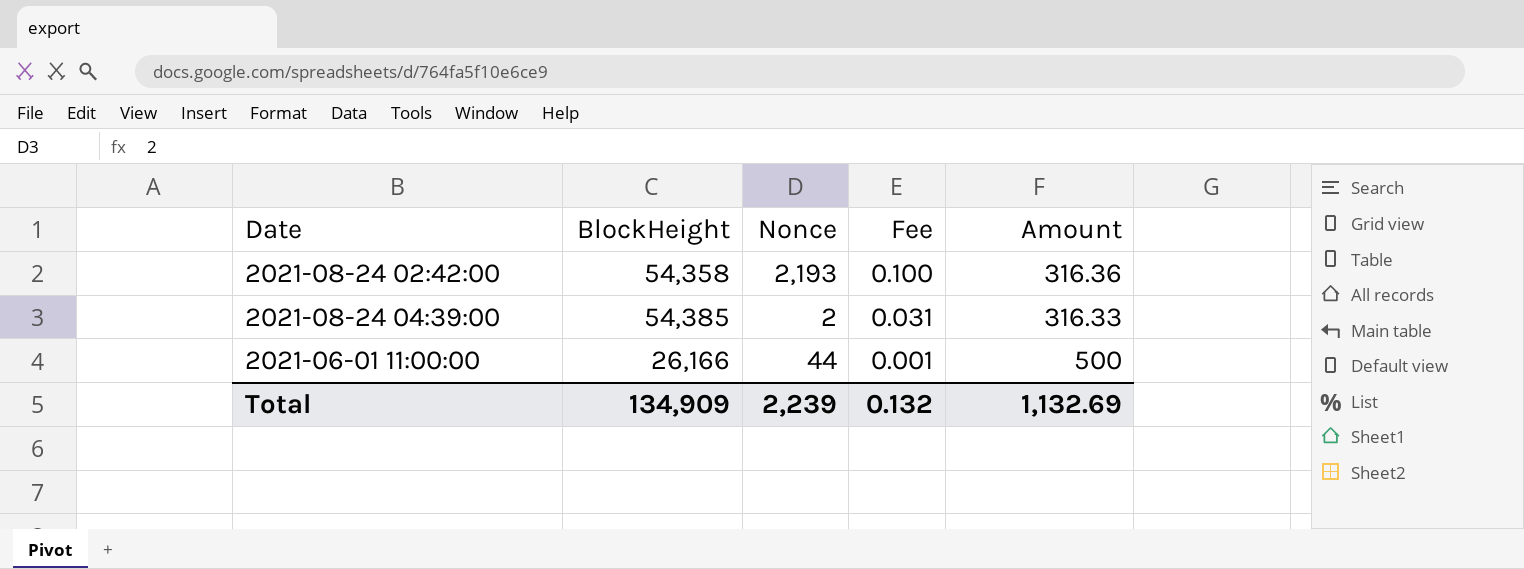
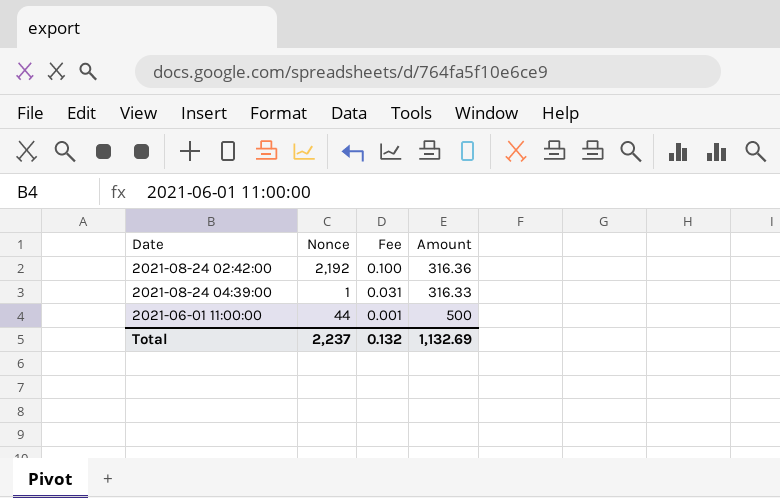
column BlockHeight | position: 2 -> none
2021-08-24 02:42:00 | Nonce: 2,193 -> 2,192
2021-08-24 04:39:00 | Nonce: 2 -> 1
Total | Nonce: 2,239 -> 2,237

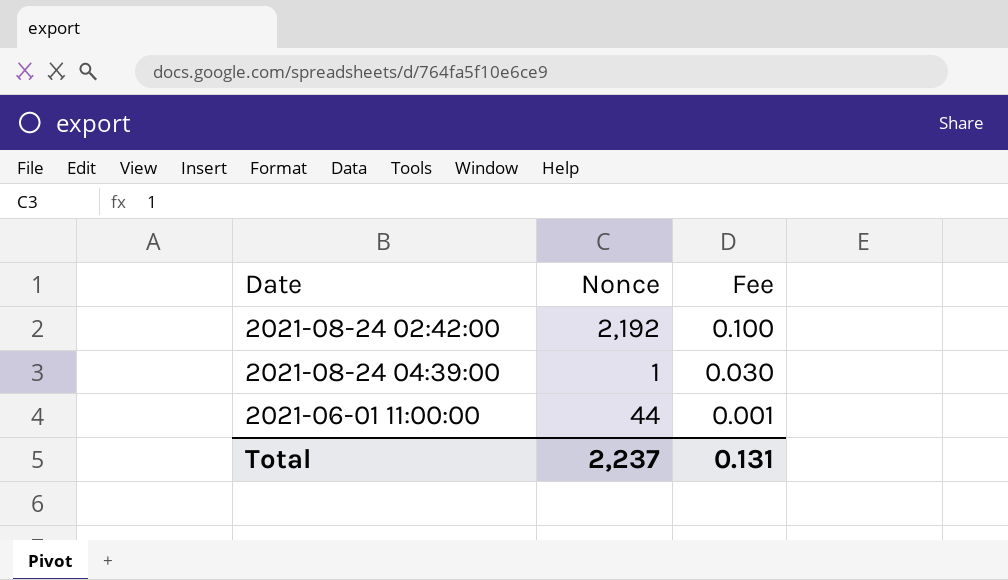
column Amount | position: 4 -> none
2021-08-24 04:39:00 | Fee: 0.031 -> 0.030
Total | Fee: 0.132 -> 0.131

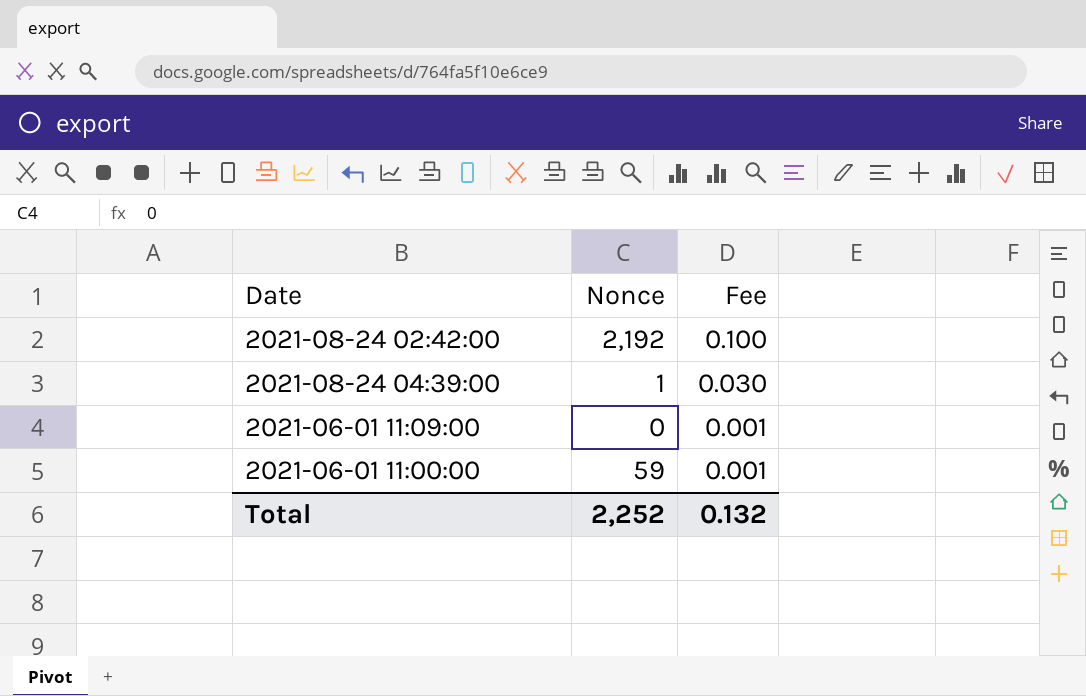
row 2021-06-01 11:09:00: none -> 0 | 0.001
2021-06-01 11:00:00 | Nonce: 44 -> 59
Total | Nonce: 2,237 -> 2,252
Total | Fee: 0.131 -> 0.132

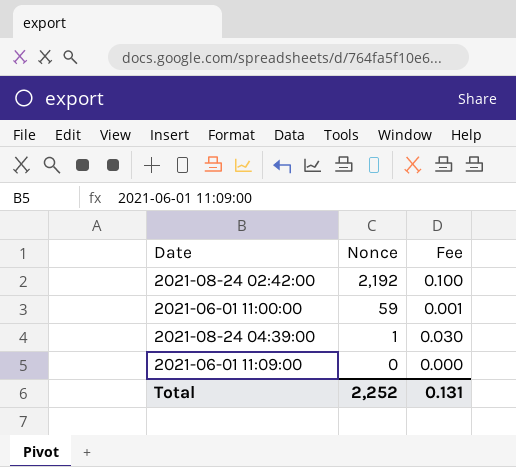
row order: Fee descending -> Nonce descending
2021-06-01 11:09:00 | Fee: 0.001 -> 0.000
Total | Fee: 0.132 -> 0.131

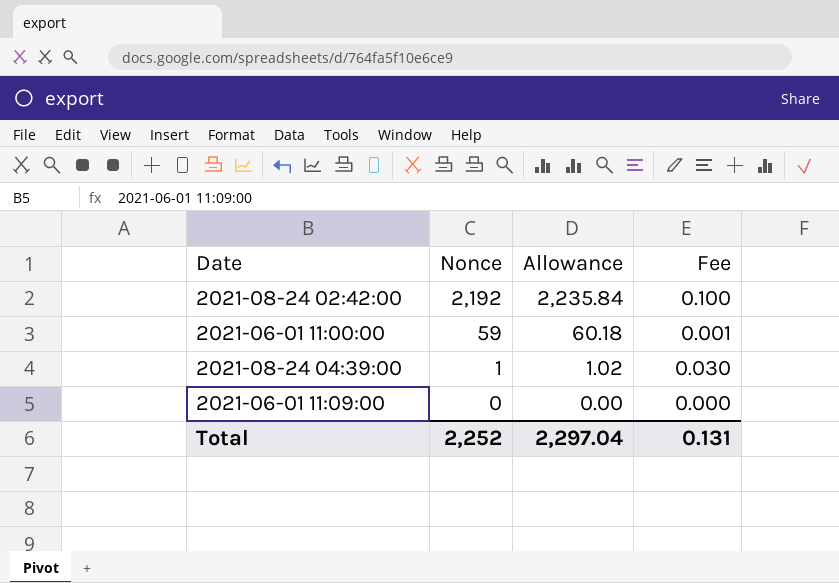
column Allowance | formula: none -> [Nonce] * 1.02

